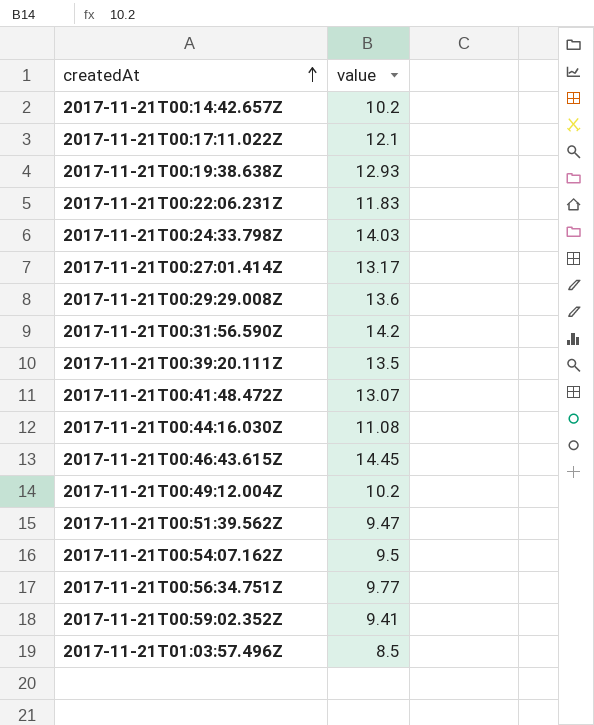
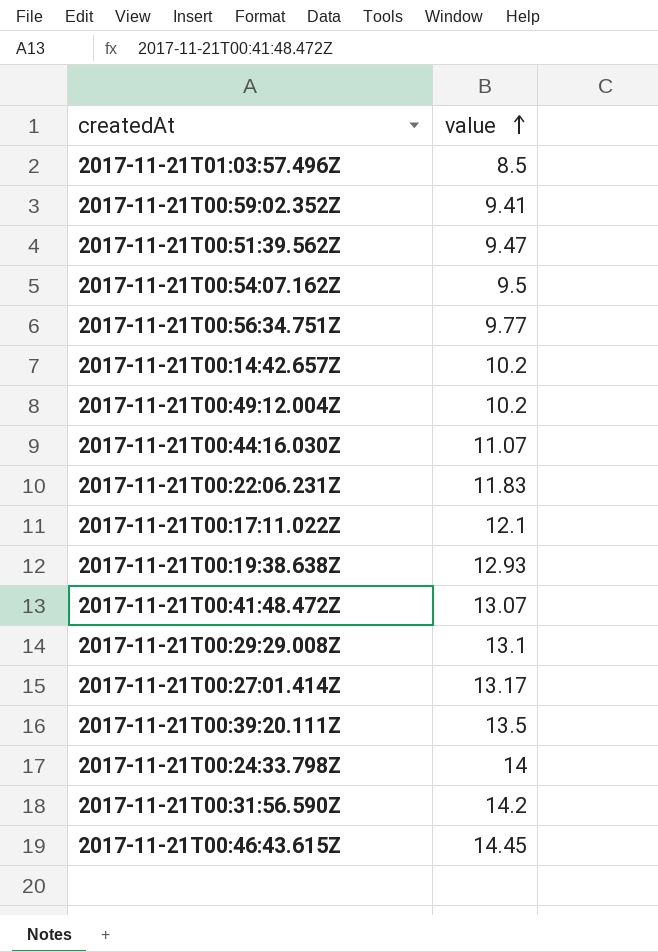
row order: createdAt ascending -> value ascending
2017-11-21T00:44:16.030Z | value: 11.08 -> 11.07
2017-11-21T00:29:29.008Z | value: 13.6 -> 13.1
2017-11-21T00:24:33.798Z | value: 14.03 -> 14

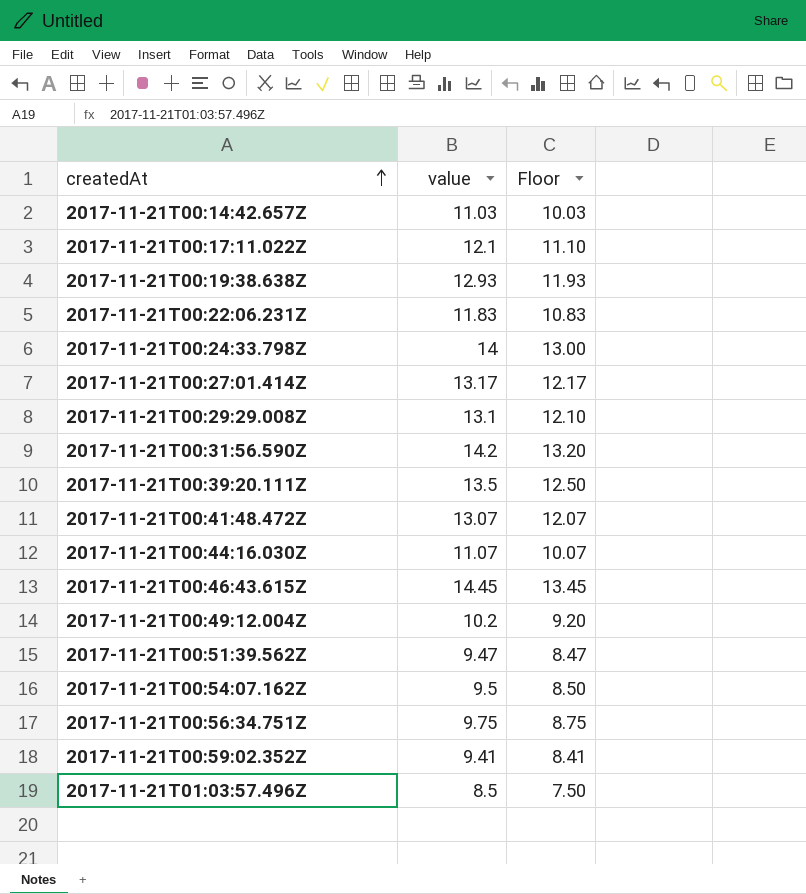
row order: value ascending -> createdAt ascending
column Floor | formula: none -> [value] - 1
2017-11-21T00:14:42.657Z | value: 10.2 -> 11.03
2017-11-21T00:56:34.751Z | value: 9.77 -> 9.75

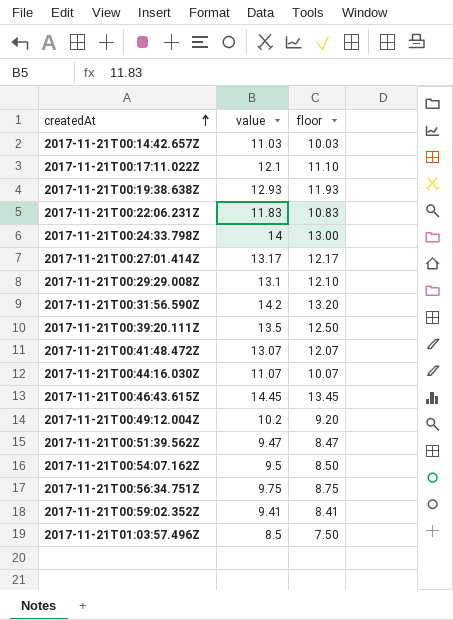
column name: Floor -> floor

